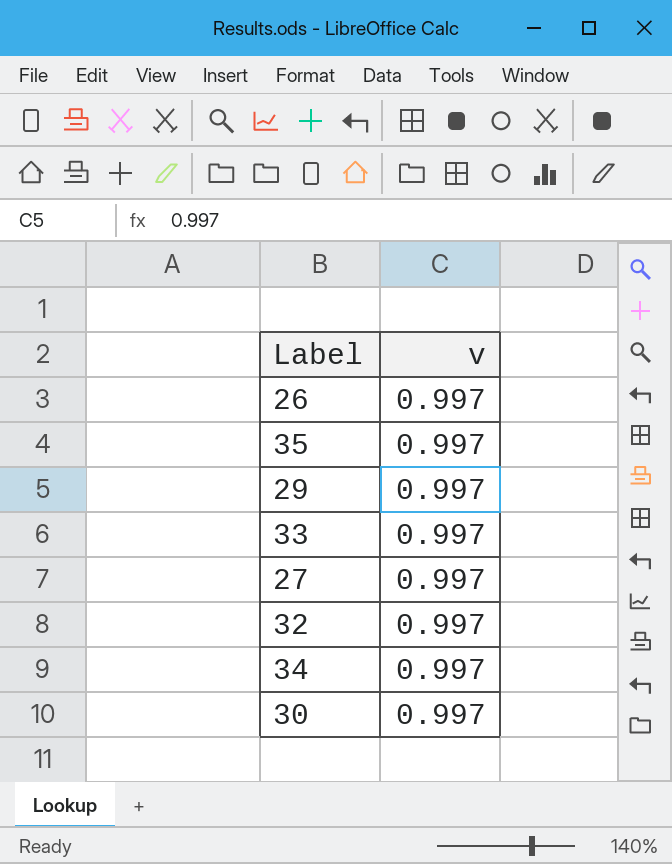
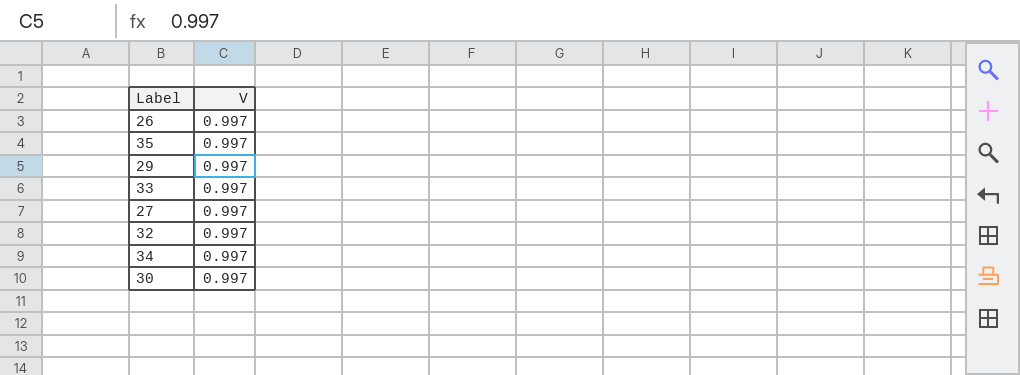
column name: v -> V

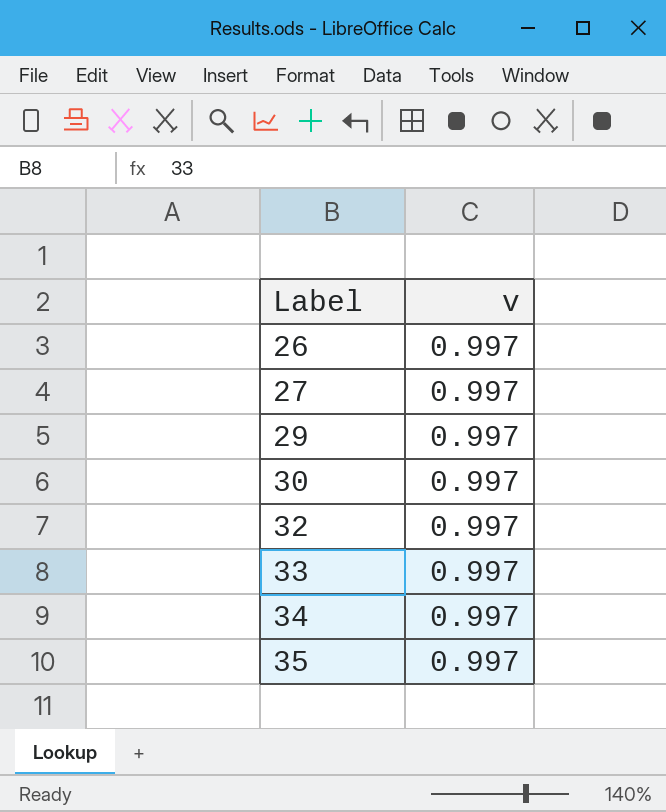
row order: none -> Label ascending
column name: V -> v

